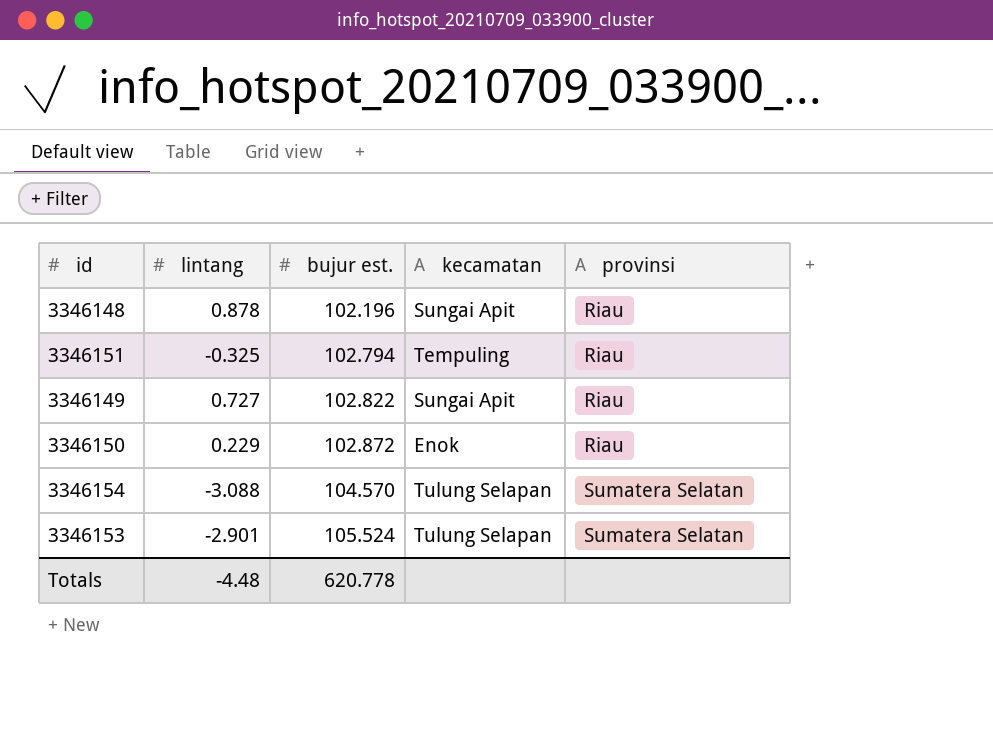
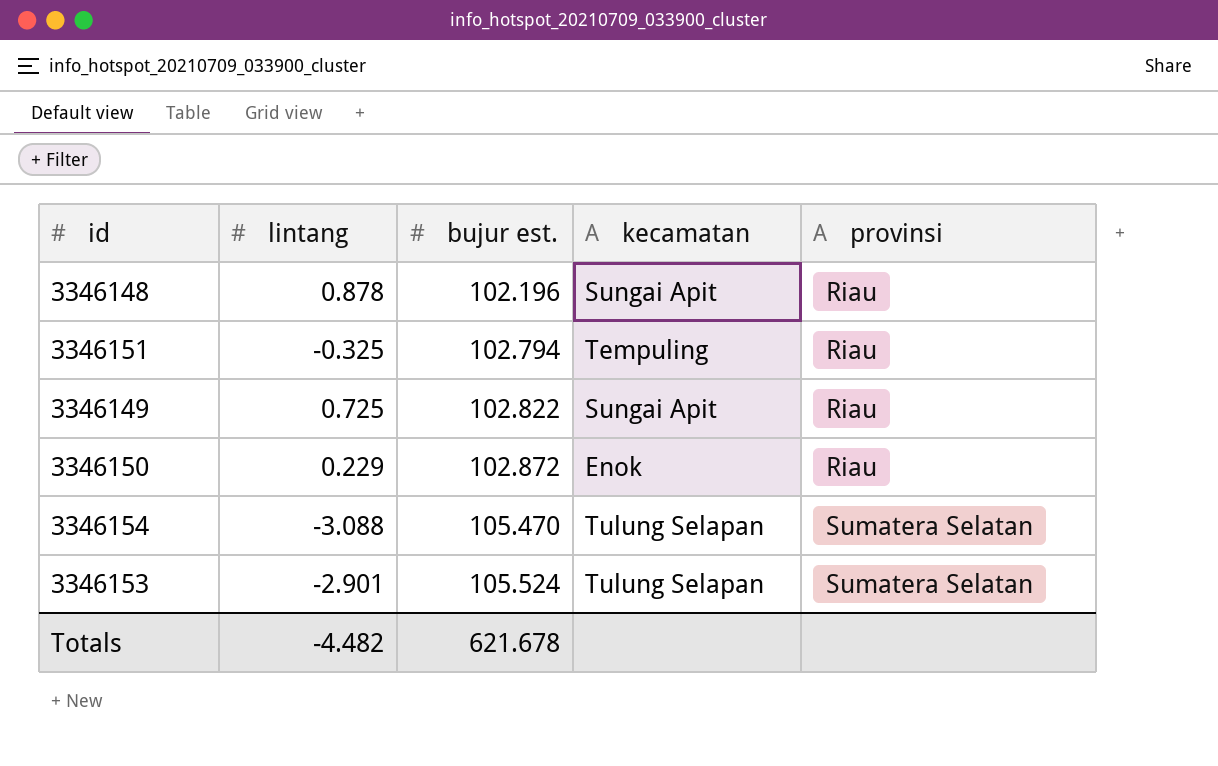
3346149 | lintang: 0.727 -> 0.725
3346154 | bujur est.: 104.570 -> 105.470
Totals | lintang: -4.48 -> -4.482
Totals | bujur est.: 620.778 -> 621.678

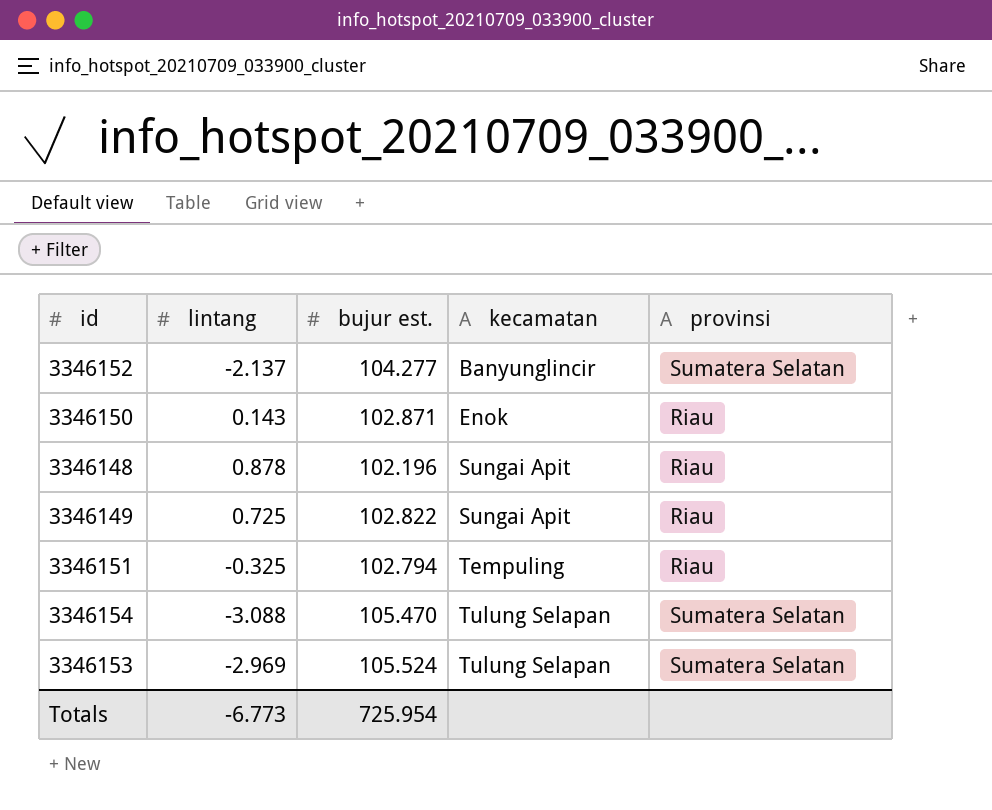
row order: bujur est. ascending -> kecamatan ascending
row 3346152: none -> -2.137 | 104.277 | Banyunglincir | Sumatera Selatan
3346150 | lintang: 0.229 -> 0.143
3346150 | bujur est.: 102.872 -> 102.871
3346153 | lintang: -2.901 -> -2.969
Totals | lintang: -4.482 -> -6.773
Totals | bujur est.: 621.678 -> 725.954

